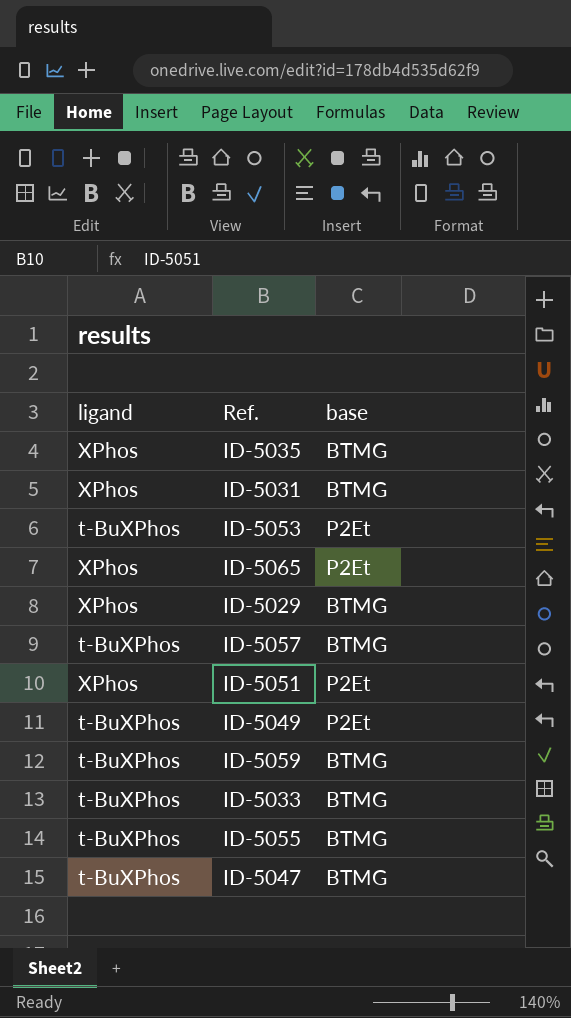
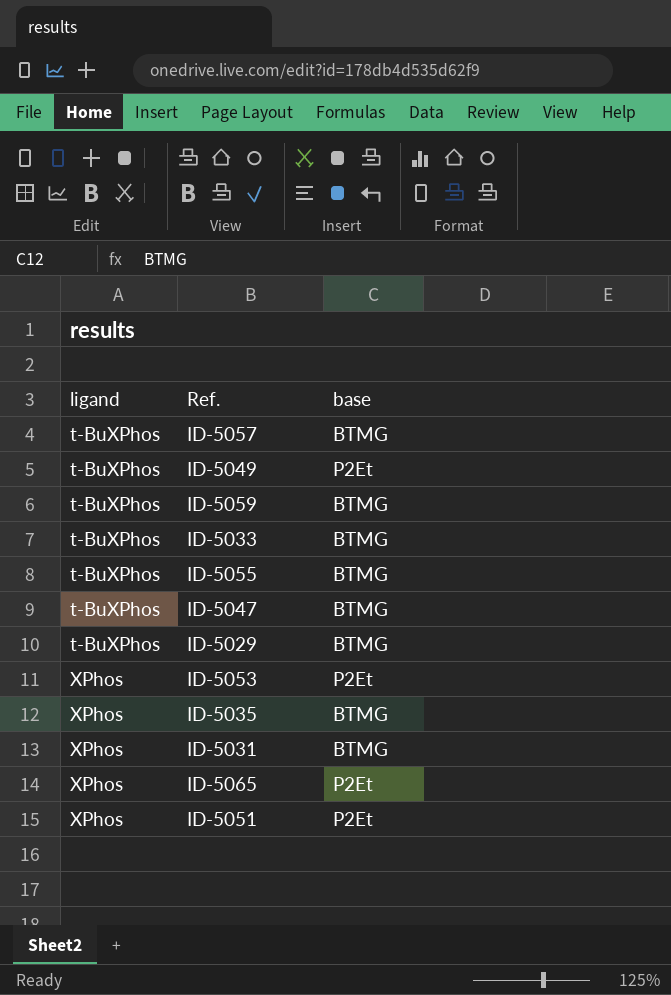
row order: none -> ligand ascending
ID-5029 | ligand: XPhos -> t-BuXPhos
ID-5053 | ligand: t-BuXPhos -> XPhos

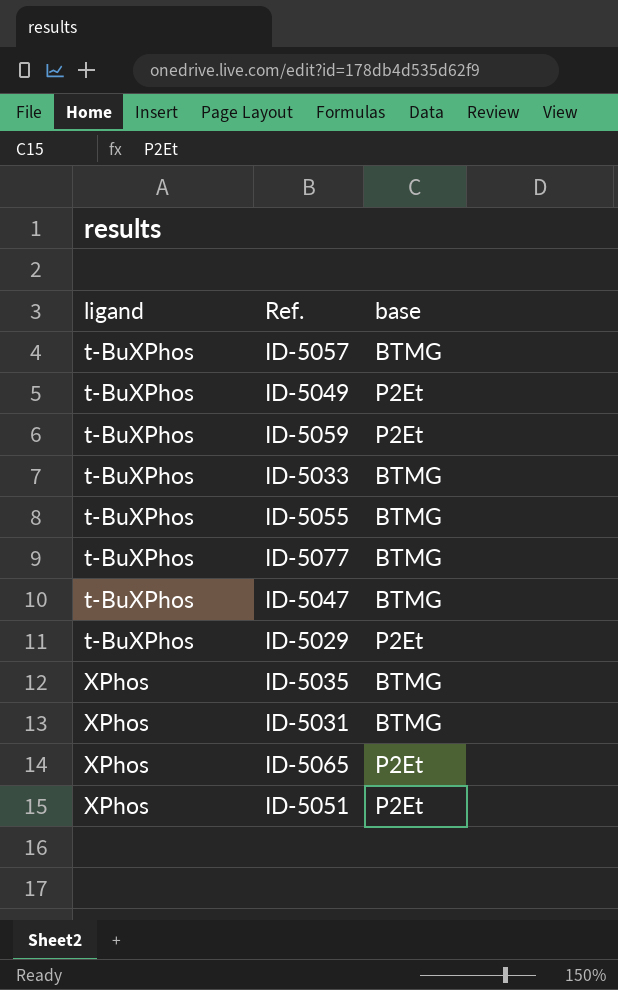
row ID-5053: XPhos | P2Et -> none
ID-5059 | base: BTMG -> P2Et
row ID-5077: none -> t-BuXPhos | BTMG
ID-5029 | base: BTMG -> P2Et

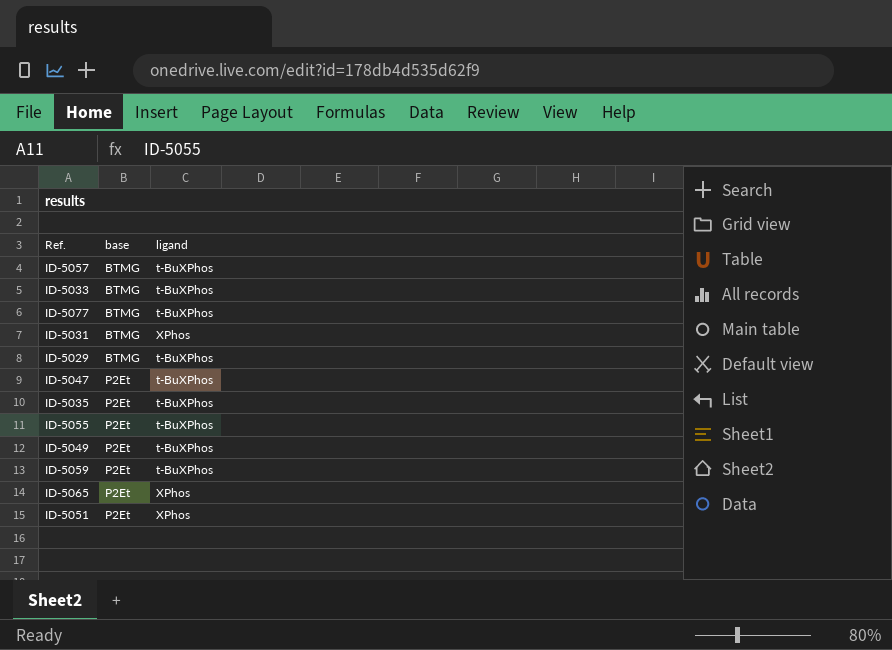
row order: ligand ascending -> base ascending
column ligand | position: 1 -> 3
ID-5029 | base: P2Et -> BTMG
ID-5047 | base: BTMG -> P2Et
ID-5035 | base: BTMG -> P2Et
ID-5035 | ligand: XPhos -> t-BuXPhos
ID-5055 | base: BTMG -> P2Et

